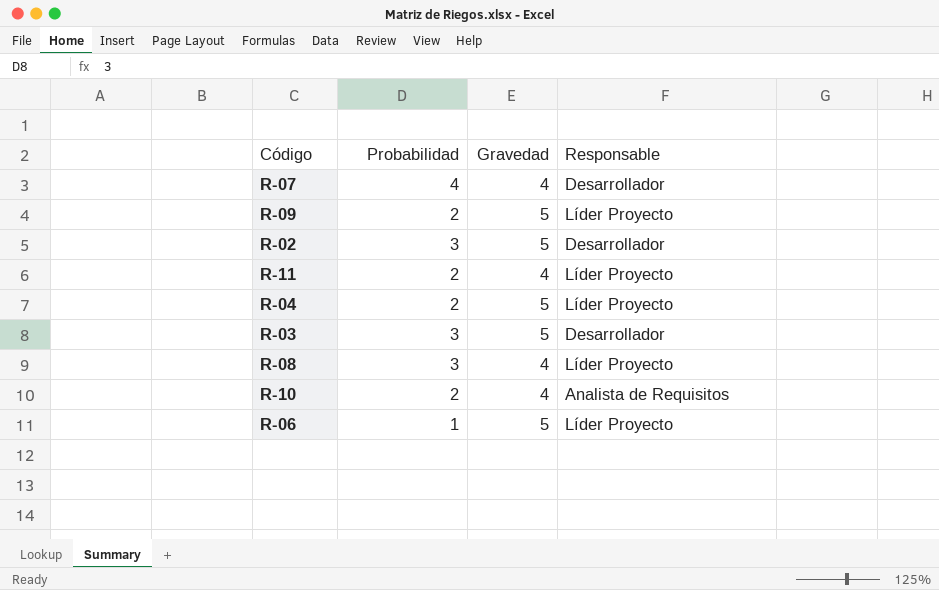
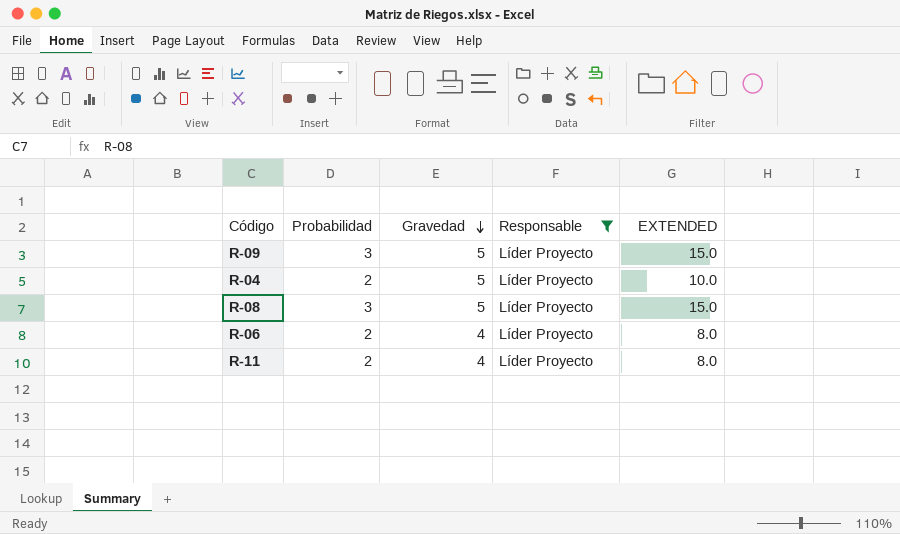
filter: none -> Responsable = Líder Proyecto
row order: none -> Gravedad descending
column EXTENDED | formula: none -> [Probabilidad] * [Gravedad]
R-09 | Probabilidad: 2 -> 3
R-08 | Gravedad: 4 -> 5
R-06 | Probabilidad: 1 -> 2
R-06 | Gravedad: 5 -> 4

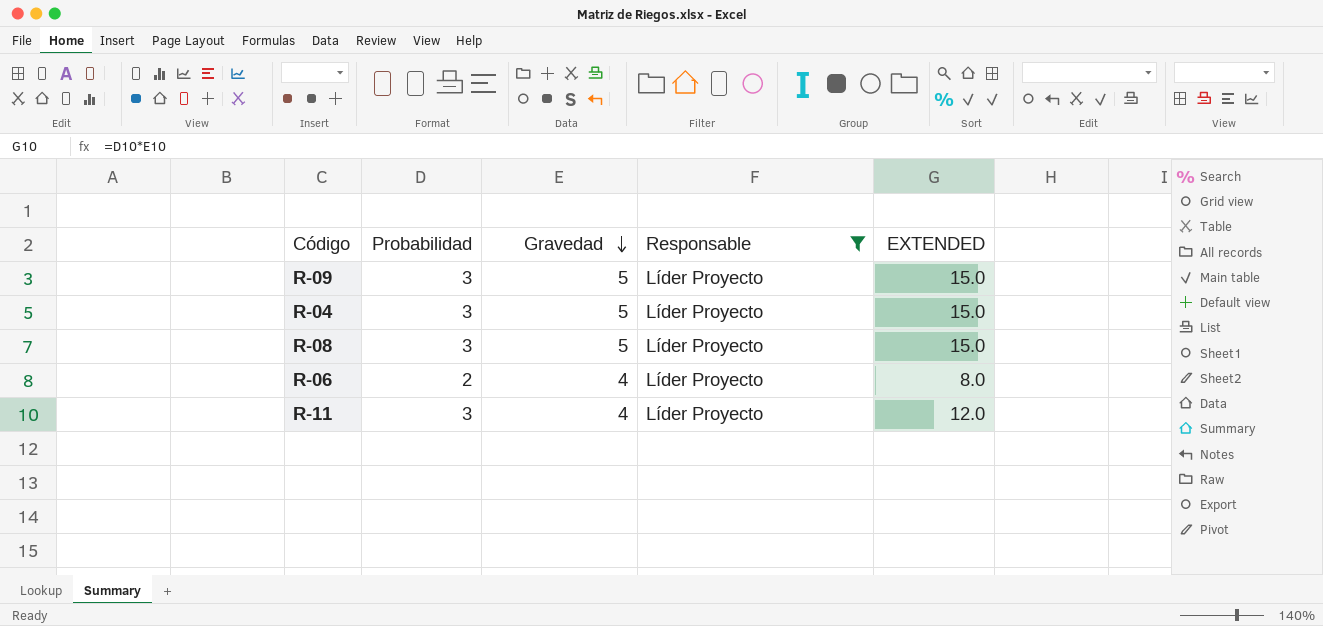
R-04 | Probabilidad: 2 -> 3
R-04 | EXTENDED: 10.0 -> 15.0
R-11 | Probabilidad: 2 -> 3
R-11 | EXTENDED: 8.0 -> 12.0

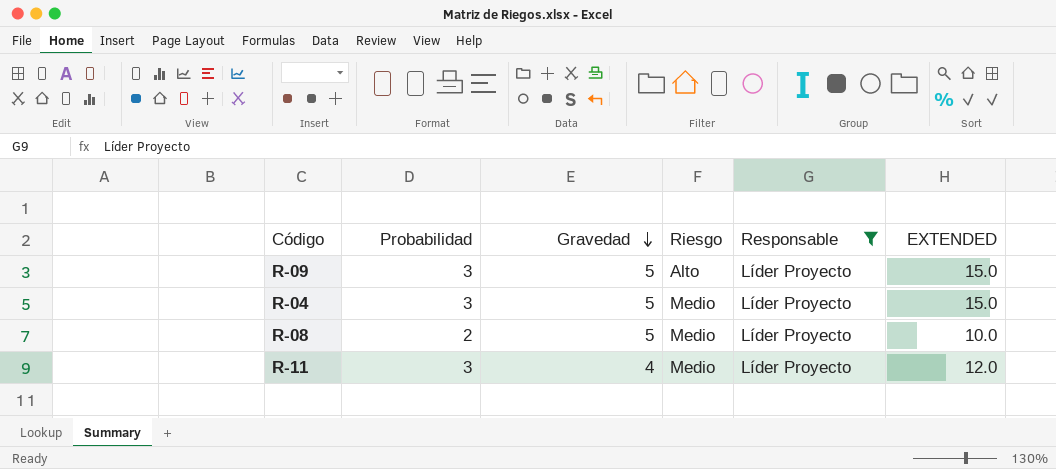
column Riesgo | position: none -> 4
row R-06: 2 | 4 | Líder Proyecto | 8.0 -> none
R-08 | Probabilidad: 3 -> 2
R-08 | EXTENDED: 15.0 -> 10.0

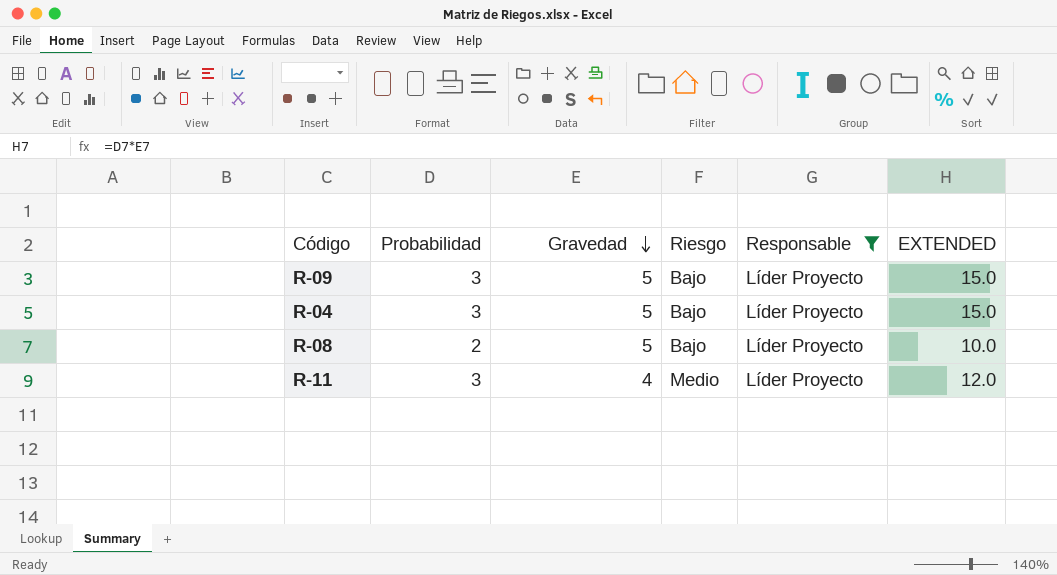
R-09 | Riesgo: Alto -> Bajo
R-04 | Riesgo: Medio -> Bajo
R-08 | Riesgo: Medio -> Bajo

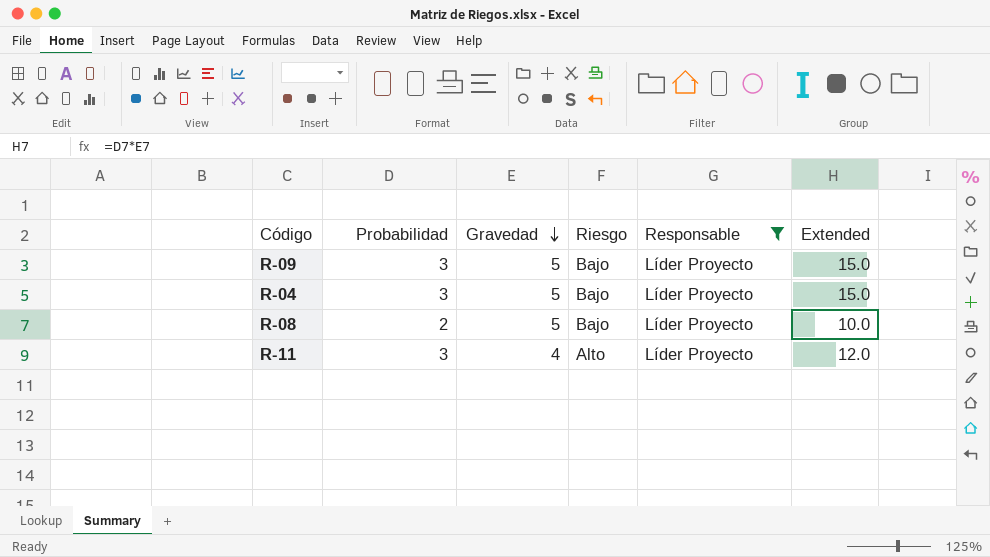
column name: EXTENDED -> Extended
R-11 | Riesgo: Medio -> Alto

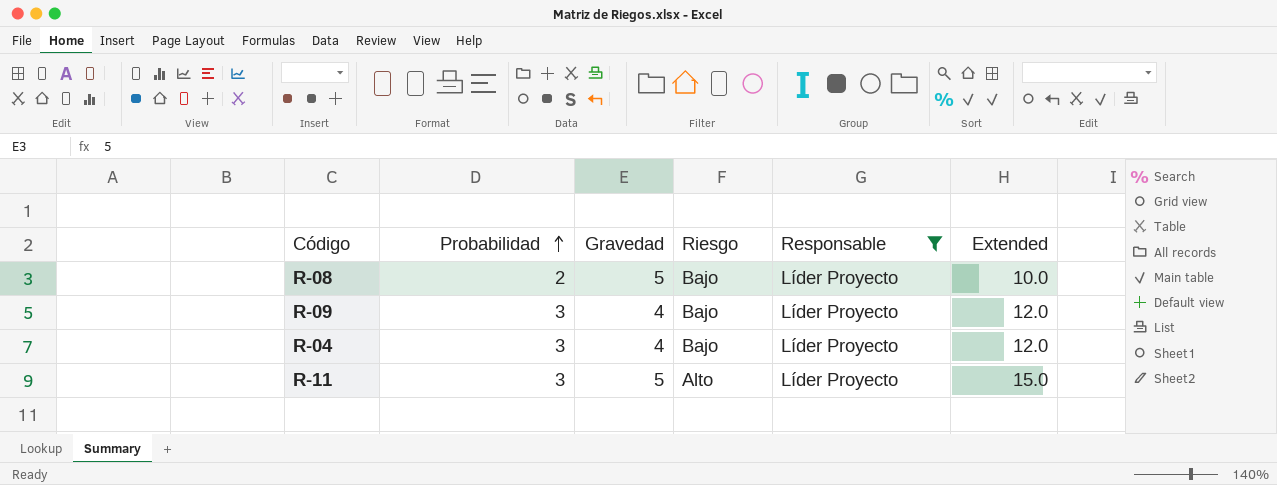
row order: Gravedad descending -> Probabilidad ascending
R-09 | Gravedad: 5 -> 4
R-09 | Extended: 15.0 -> 12.0
R-04 | Gravedad: 5 -> 4
R-04 | Extended: 15.0 -> 12.0
R-11 | Gravedad: 4 -> 5
R-11 | Extended: 12.0 -> 15.0

